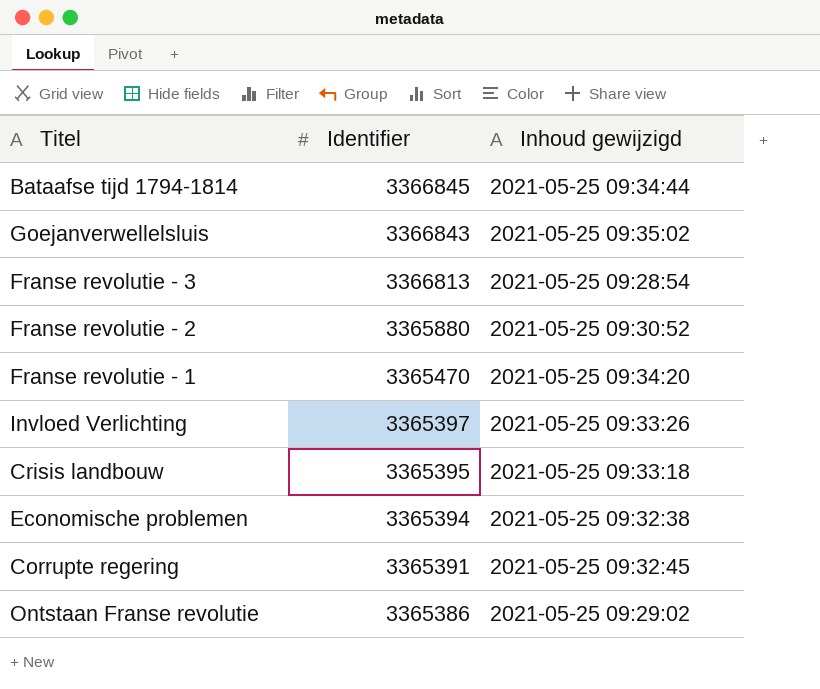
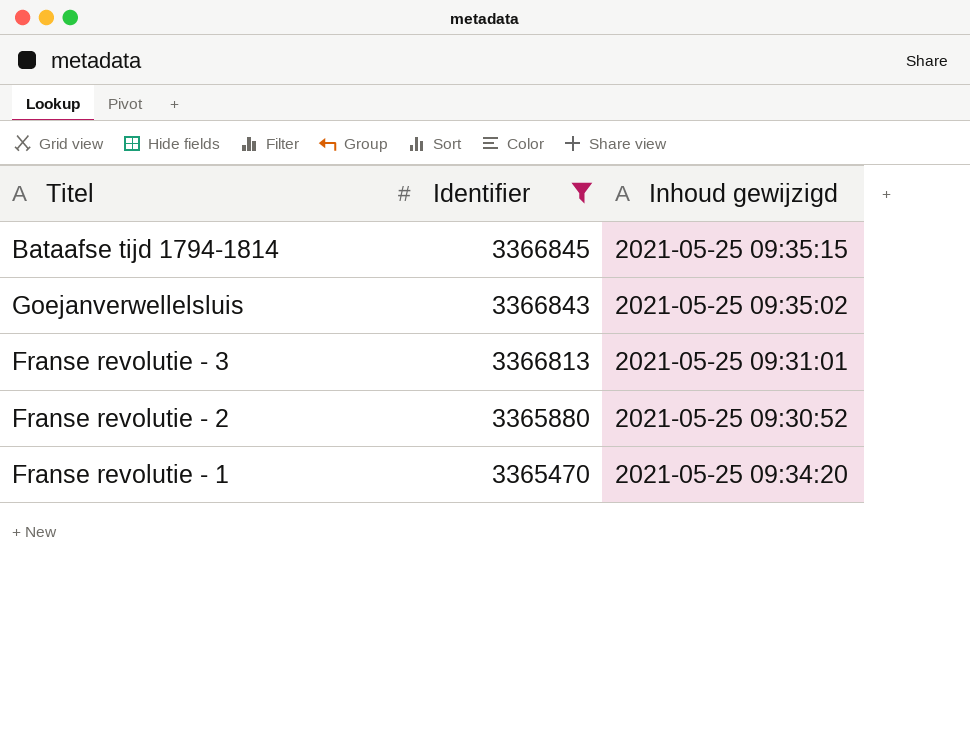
filter: none -> Identifier >= 3365470
Bataafse tijd 1794-1814 | Inhoud gewijzigd: 2021-05-25 09:34:44 -> 2021-05-25 09:35:15
Franse revolutie - 3 | Inhoud gewijzigd: 2021-05-25 09:28:54 -> 2021-05-25 09:31:01

